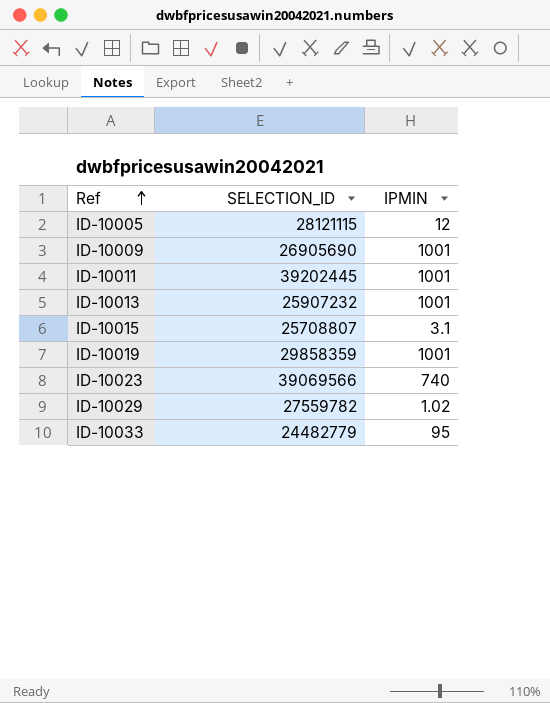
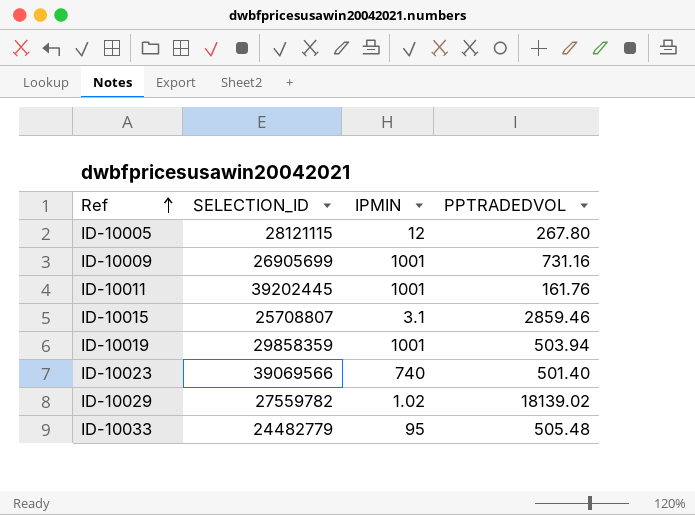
column PPTRADEDVOL | position: none -> 4
row ID-10013: 25907232 | 1001 -> none
ID-10009 | SELECTION_ID: 26905690 -> 26905699

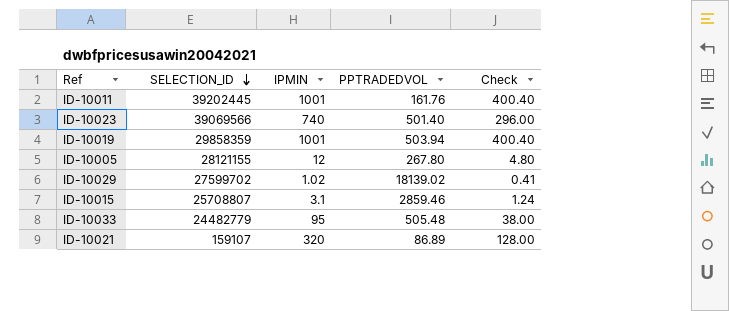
row order: Ref ascending -> SELECTION_ID descending
column Check | formula: none -> [IPMIN] * 0.4
row ID-10009: 26905699 | 1001 | 731.16 -> none
ID-10005 | SELECTION_ID: 28121115 -> 28121155
ID-10029 | SELECTION_ID: 27559782 -> 27599702
row ID-10021: none -> 159107 | 320 | 86.89 | 128.00

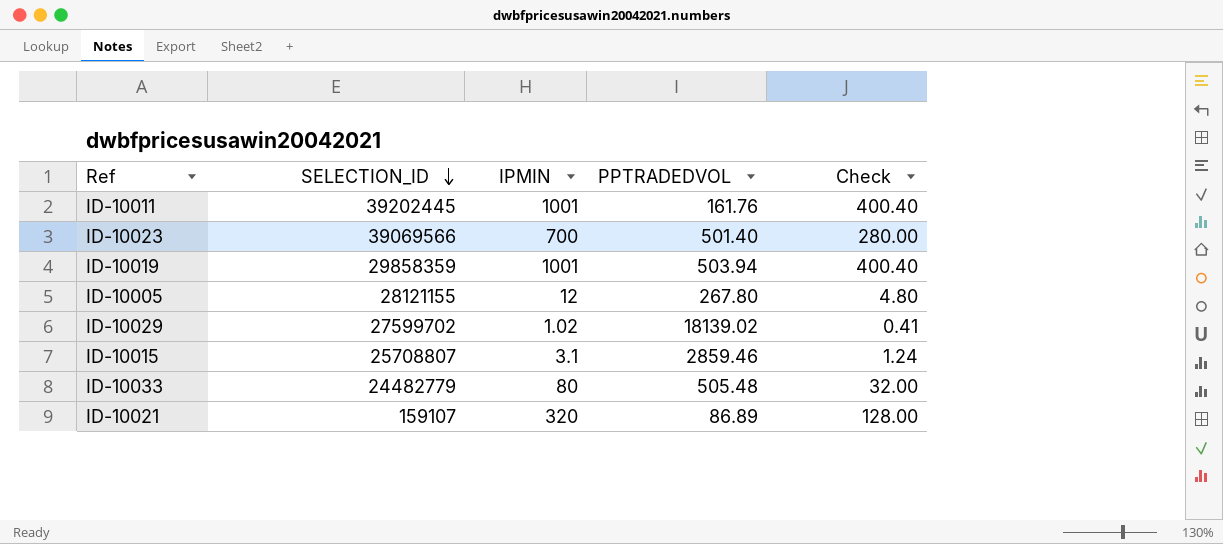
ID-10023 | IPMIN: 740 -> 700
ID-10023 | Check: 296.00 -> 280.00
ID-10033 | IPMIN: 95 -> 80
ID-10033 | Check: 38.00 -> 32.00

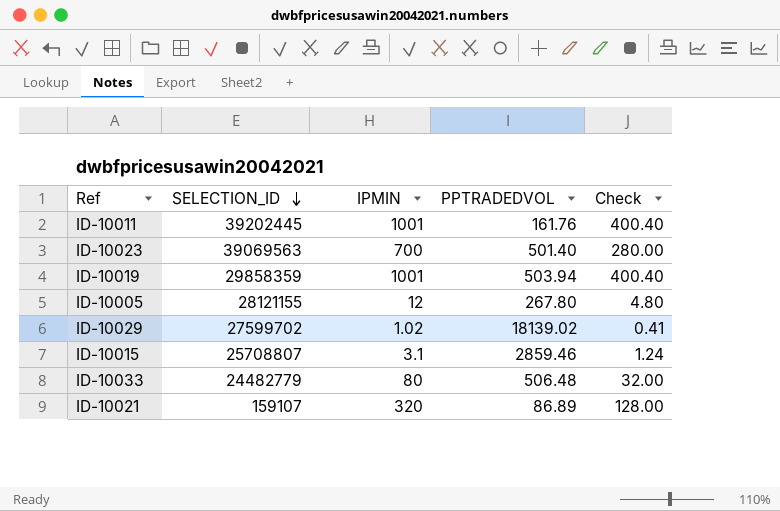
ID-10023 | SELECTION_ID: 39069566 -> 39069563
ID-10033 | PPTRADEDVOL: 505.48 -> 506.48

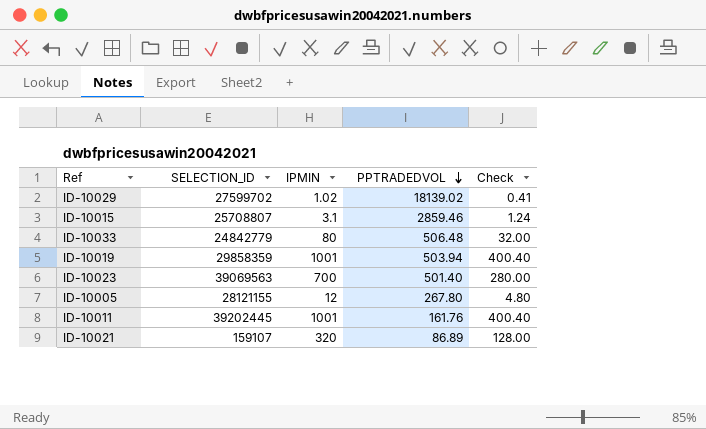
row order: SELECTION_ID descending -> PPTRADEDVOL descending
ID-10033 | SELECTION_ID: 24482779 -> 24842779

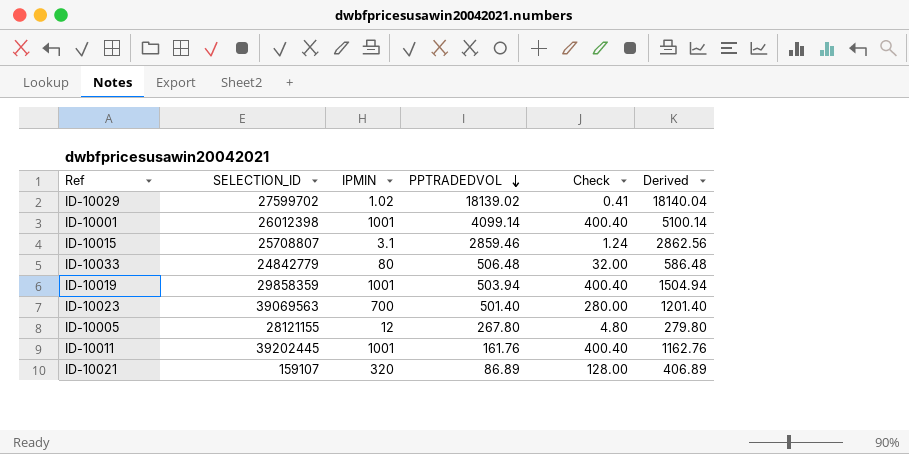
column Derived | formula: none -> [IPMIN] + [PPTRADEDVOL]
row ID-10001: none -> 26012398 | 1001 | 4099.14 | 400.40 | 5100.14

